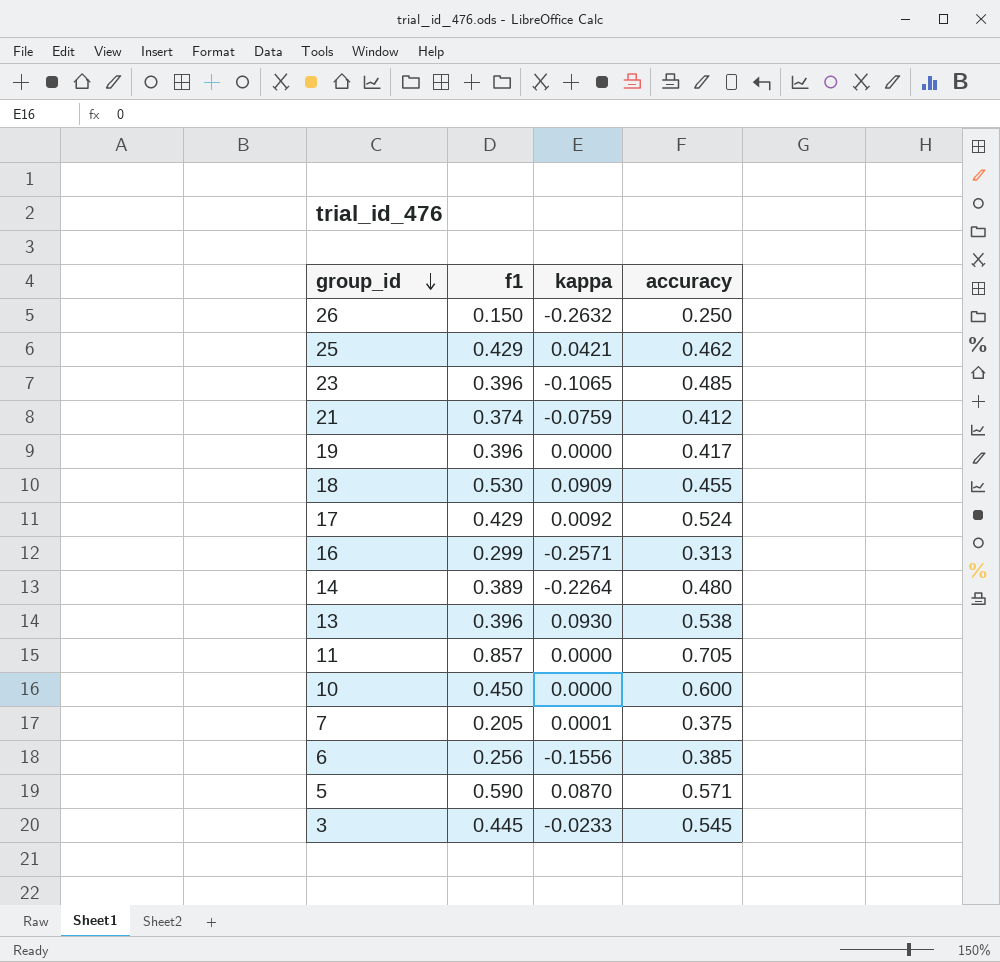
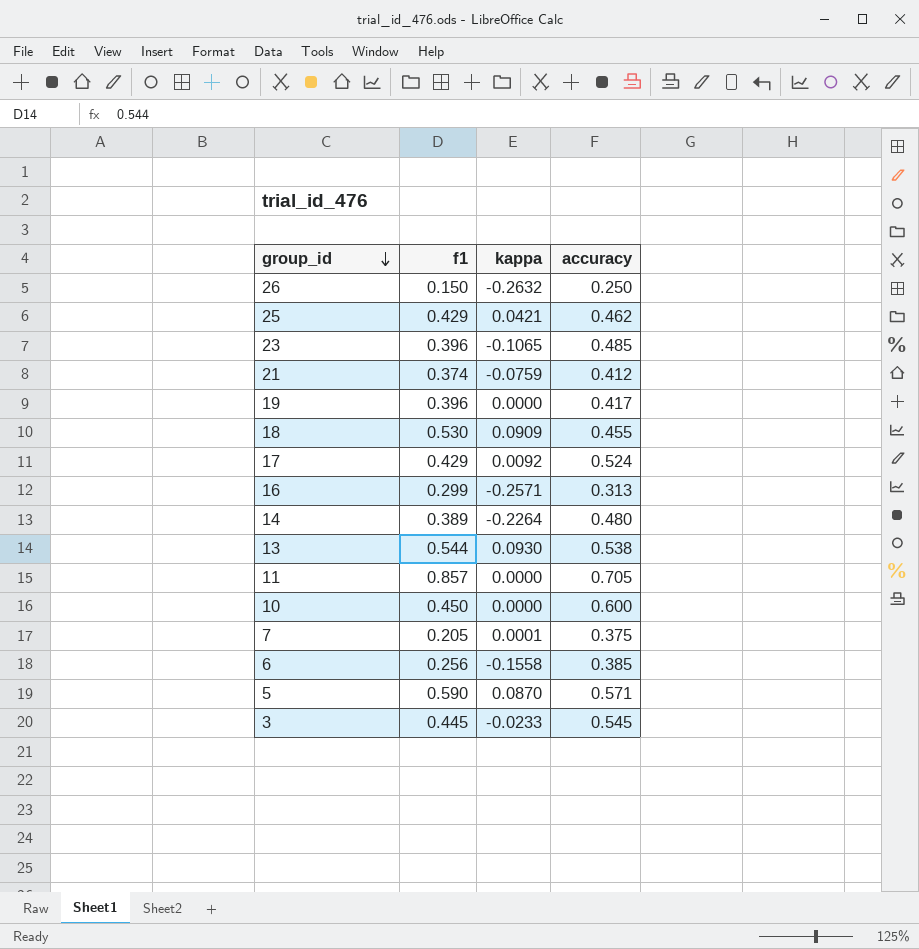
13 | f1: 0.396 -> 0.544
6 | kappa: -0.1556 -> -0.1558

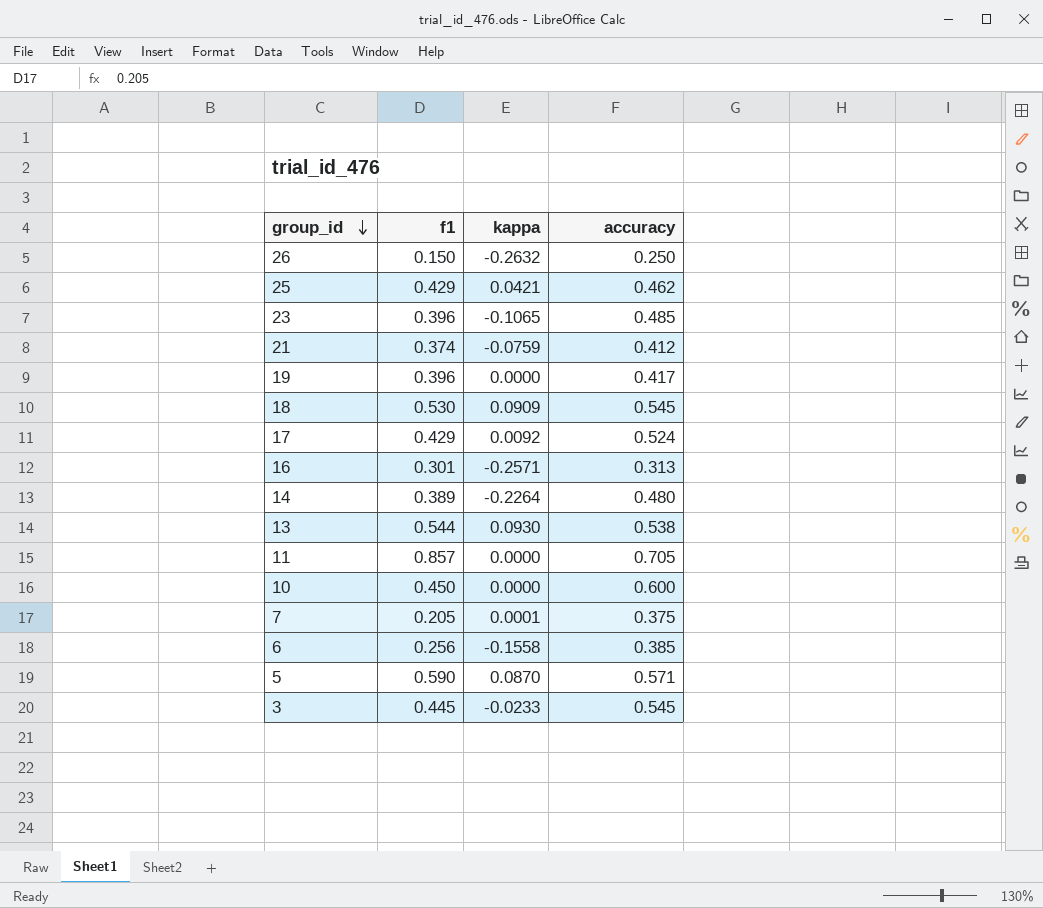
18 | accuracy: 0.455 -> 0.545
16 | f1: 0.299 -> 0.301

